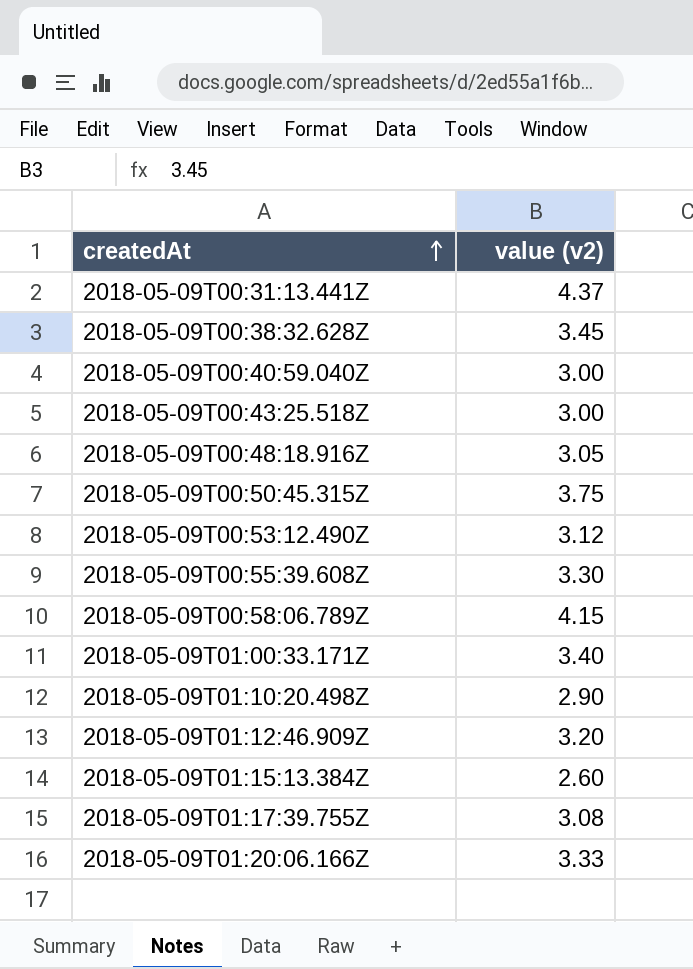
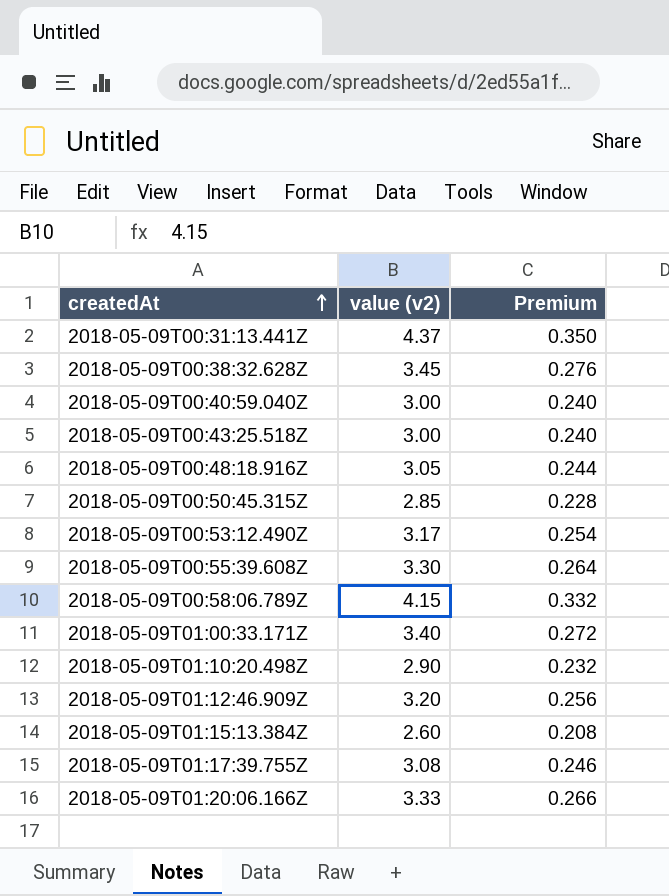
column Premium | formula: none -> [value (v2)] * 0.08
2018-05-09T00:50:45.315Z | value (v2): 3.75 -> 2.85
2018-05-09T00:53:12.490Z | value (v2): 3.12 -> 3.17

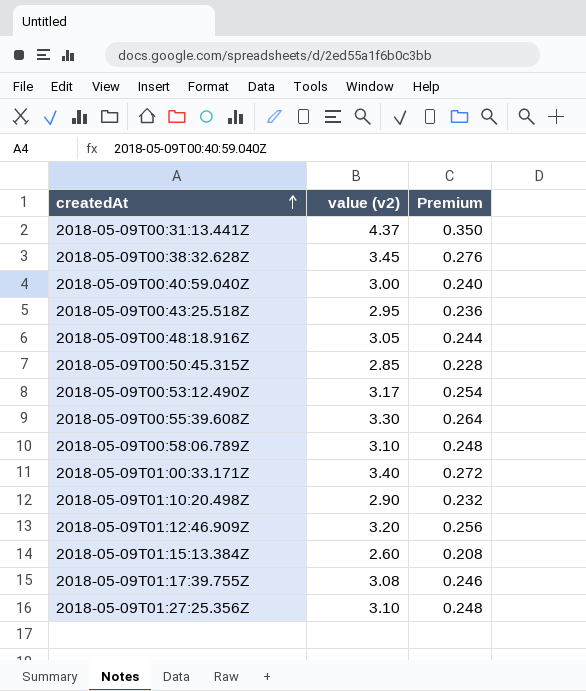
row 2018-05-09T01:20:06.166Z: 3.33 | 0.266 -> none
2018-05-09T00:43:25.518Z | value (v2): 3.00 -> 2.95
2018-05-09T00:43:25.518Z | Premium: 0.240 -> 0.236
2018-05-09T00:58:06.789Z | value (v2): 4.15 -> 3.10
2018-05-09T00:58:06.789Z | Premium: 0.332 -> 0.248
row 2018-05-09T01:27:25.356Z: none -> 3.10 | 0.248

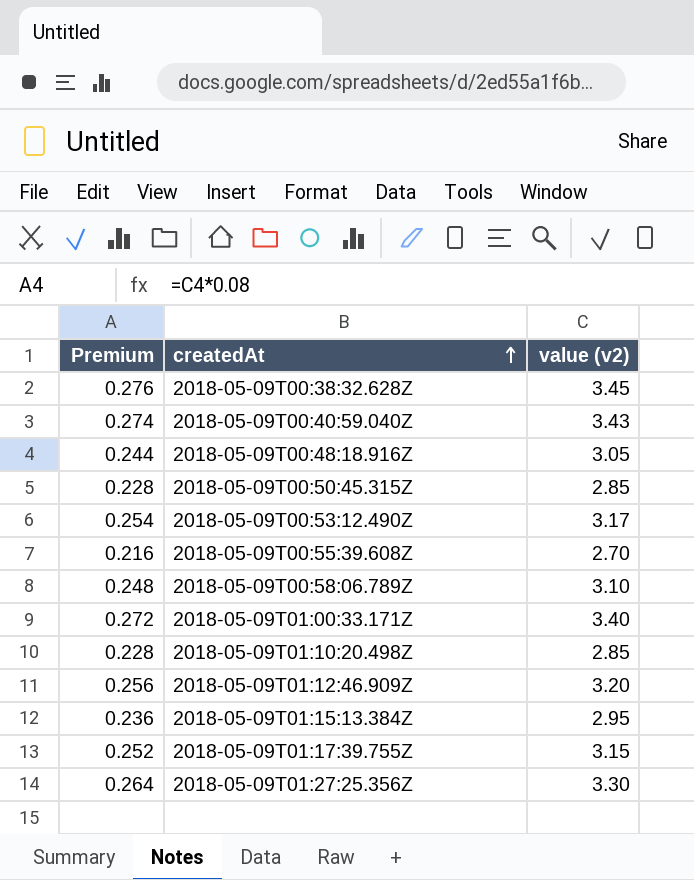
column Premium | position: 3 -> 1
row 2018-05-09T00:31:13.441Z: 4.37 | 0.350 -> none
row 2018-05-09T00:43:25.518Z: 2.95 | 0.236 -> none
2018-05-09T00:40:59.040Z | Premium: 0.240 -> 0.274
2018-05-09T00:40:59.040Z | value (v2): 3.00 -> 3.43
2018-05-09T00:55:39.608Z | Premium: 0.264 -> 0.216
2018-05-09T00:55:39.608Z | value (v2): 3.30 -> 2.70
2018-05-09T01:10:20.498Z | Premium: 0.232 -> 0.228
2018-05-09T01:10:20.498Z | value (v2): 2.90 -> 2.85
2018-05-09T01:15:13.384Z | Premium: 0.208 -> 0.236
2018-05-09T01:15:13.384Z | value (v2): 2.60 -> 2.95
2018-05-09T01:17:39.755Z | Premium: 0.246 -> 0.252
2018-05-09T01:17:39.755Z | value (v2): 3.08 -> 3.15
2018-05-09T01:27:25.356Z | Premium: 0.248 -> 0.264
2018-05-09T01:27:25.356Z | value (v2): 3.10 -> 3.30

